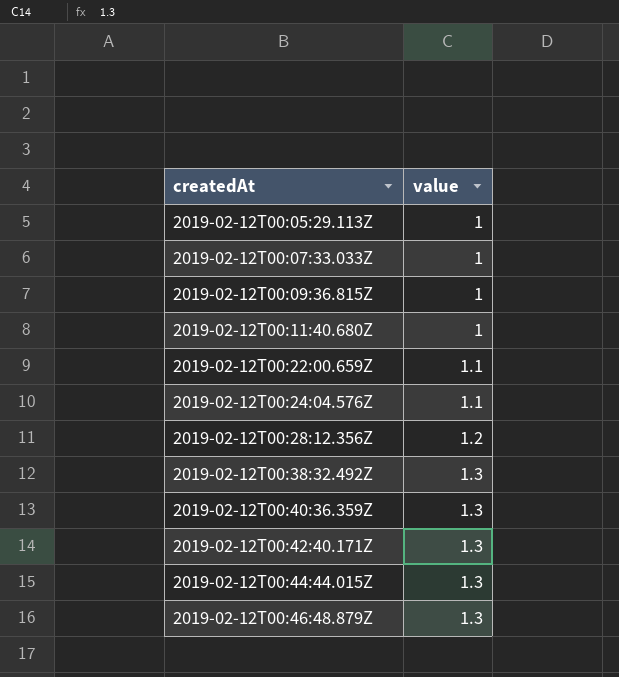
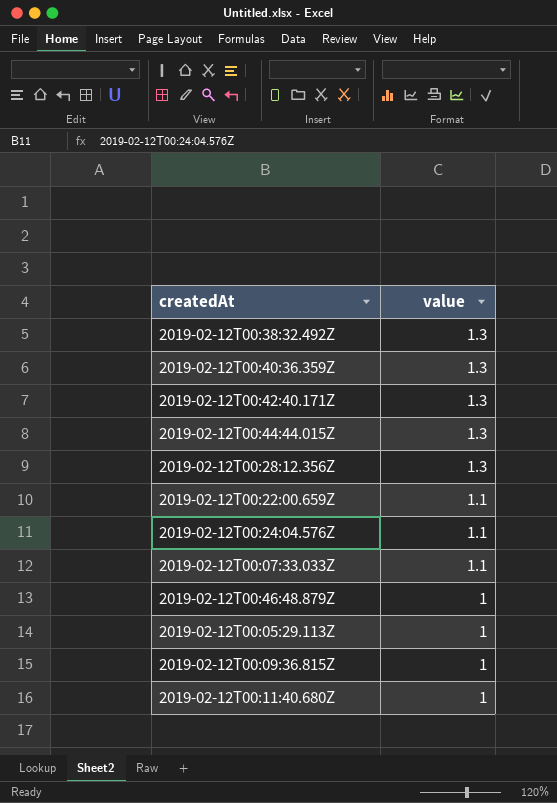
row order: createdAt ascending -> value descending
2019-02-12T00:28:12.356Z | value: 1.2 -> 1.3
2019-02-12T00:07:33.033Z | value: 1 -> 1.1
2019-02-12T00:46:48.879Z | value: 1.3 -> 1

